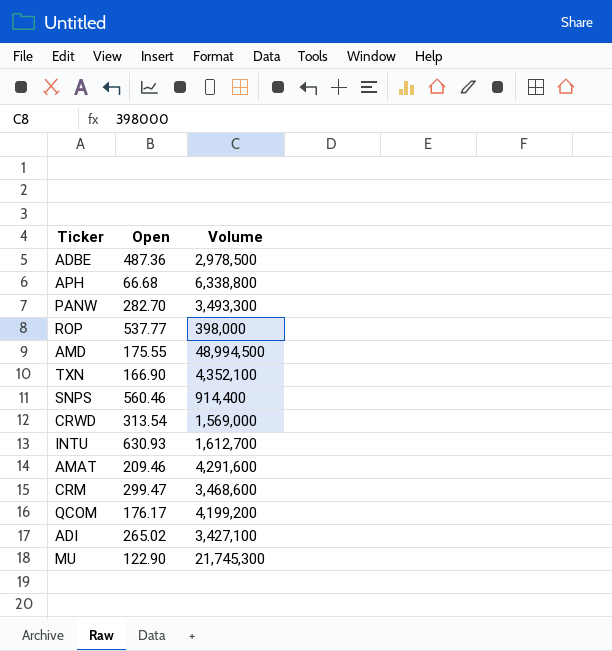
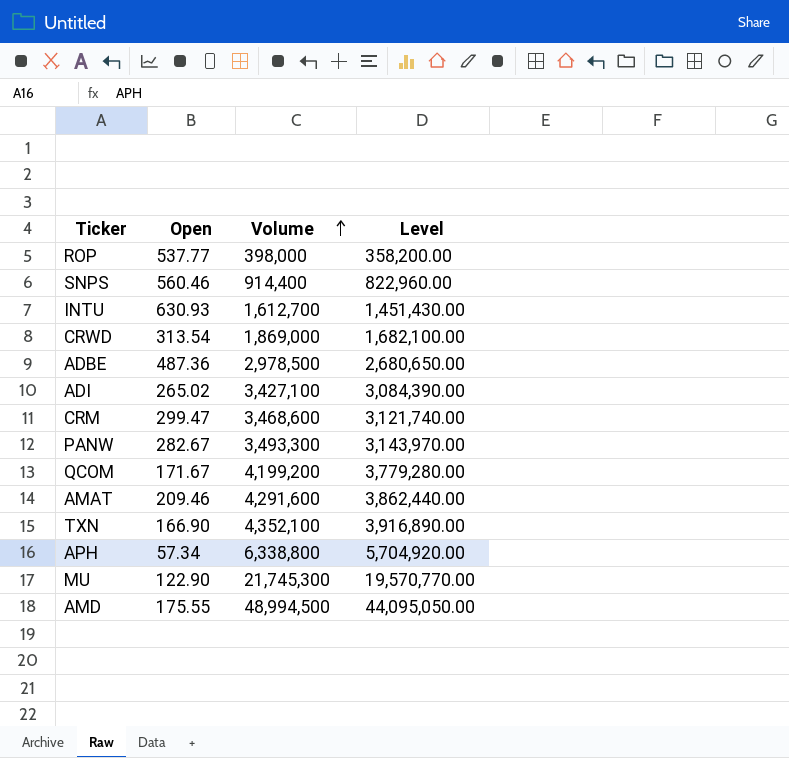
row order: none -> Volume ascending
column Level | formula: none -> [Volume] * 0.9
CRWD | Volume: 1,569,000 -> 1,869,000
PANW | Open: 282.70 -> 282.67
QCOM | Open: 176.17 -> 171.67
APH | Open: 66.68 -> 57.34

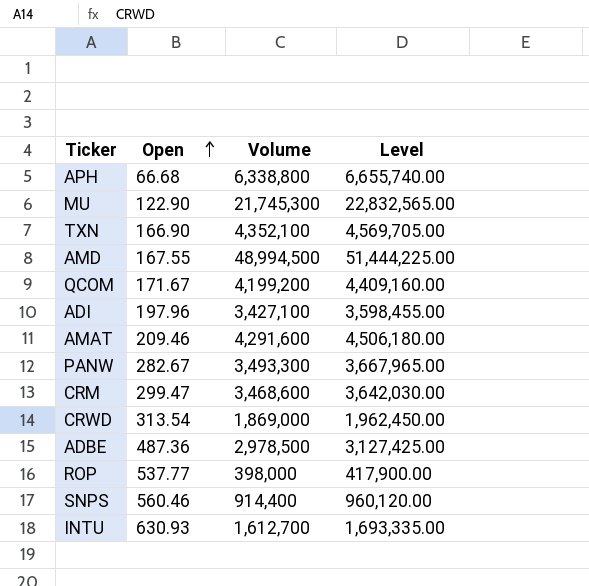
row order: Volume ascending -> Open ascending
column Level | formula: [Volume] * 0.9 -> [Volume] * 1.05
APH | Open: 57.34 -> 66.68
AMD | Open: 175.55 -> 167.55
ADI | Open: 265.02 -> 197.96

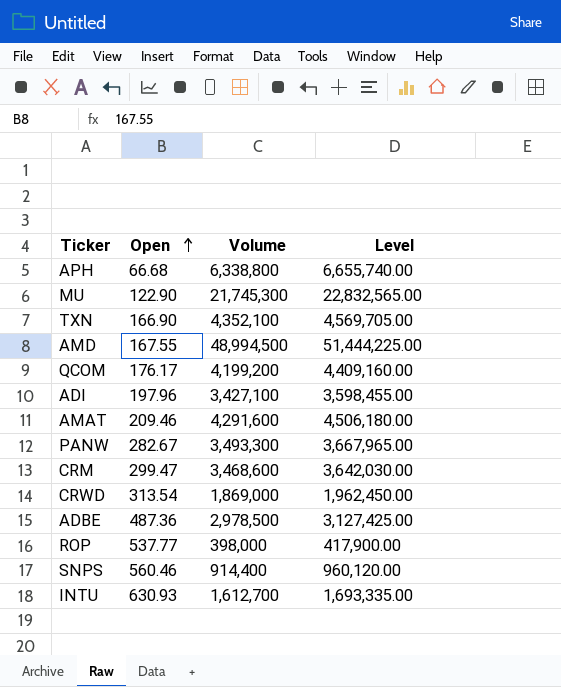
QCOM | Open: 171.67 -> 176.17

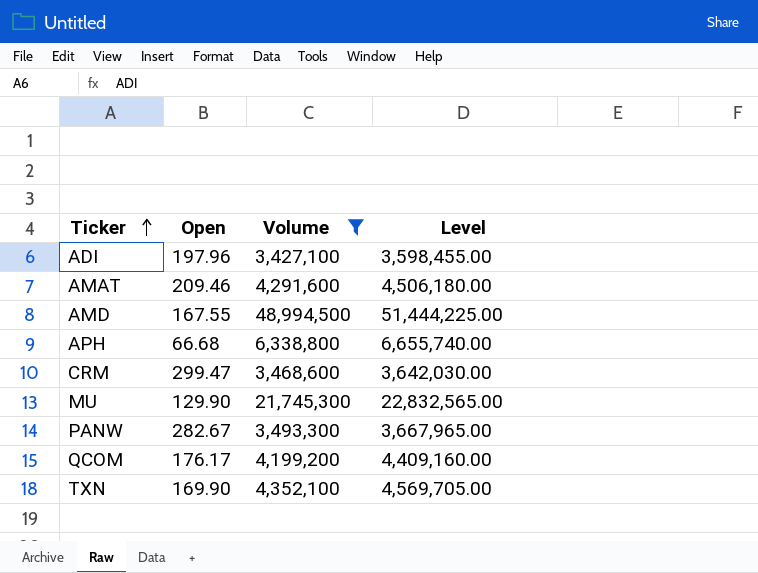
filter: none -> Volume >= 3,427,100
row order: Open ascending -> Ticker ascending
MU | Open: 122.90 -> 129.90
TXN | Open: 166.90 -> 169.90

